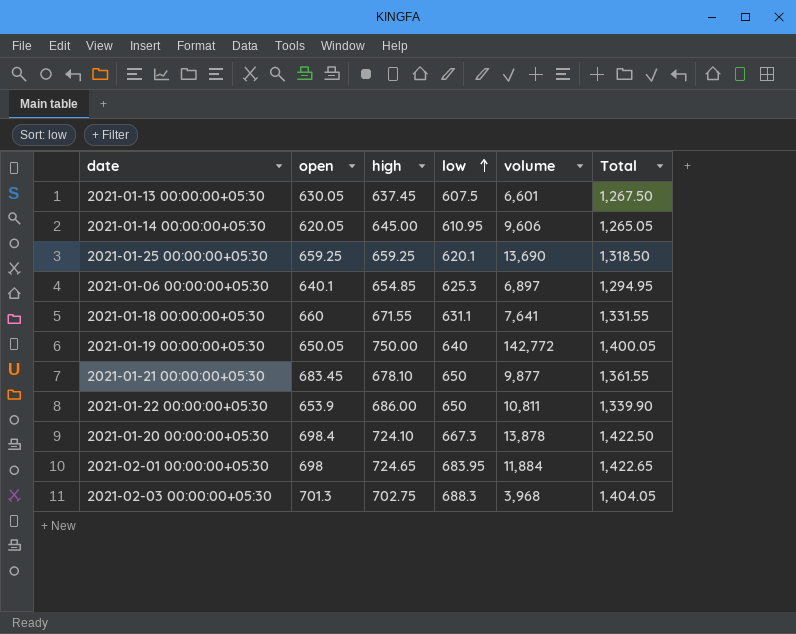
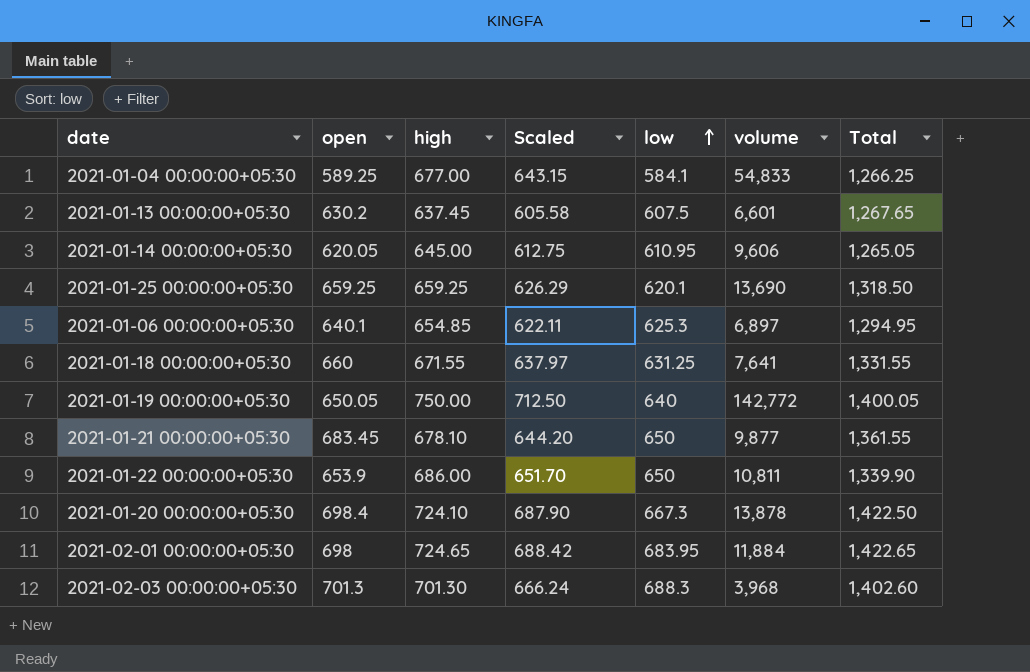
column Scaled | formula: none -> [high] * 0.95
row 2021-01-04 00:00:00+05:30: none -> 589.25 | 677.00 | 643.15 | 584.1 | 54,833 | 1,266.25
2021-01-13 00:00:00+05:30 | open: 630.05 -> 630.2
2021-01-13 00:00:00+05:30 | Total: 1,267.50 -> 1,267.65
2021-01-18 00:00:00+05:30 | low: 631.1 -> 631.25
2021-02-03 00:00:00+05:30 | high: 702.75 -> 701.30
2021-02-03 00:00:00+05:30 | Total: 1,404.05 -> 1,402.60

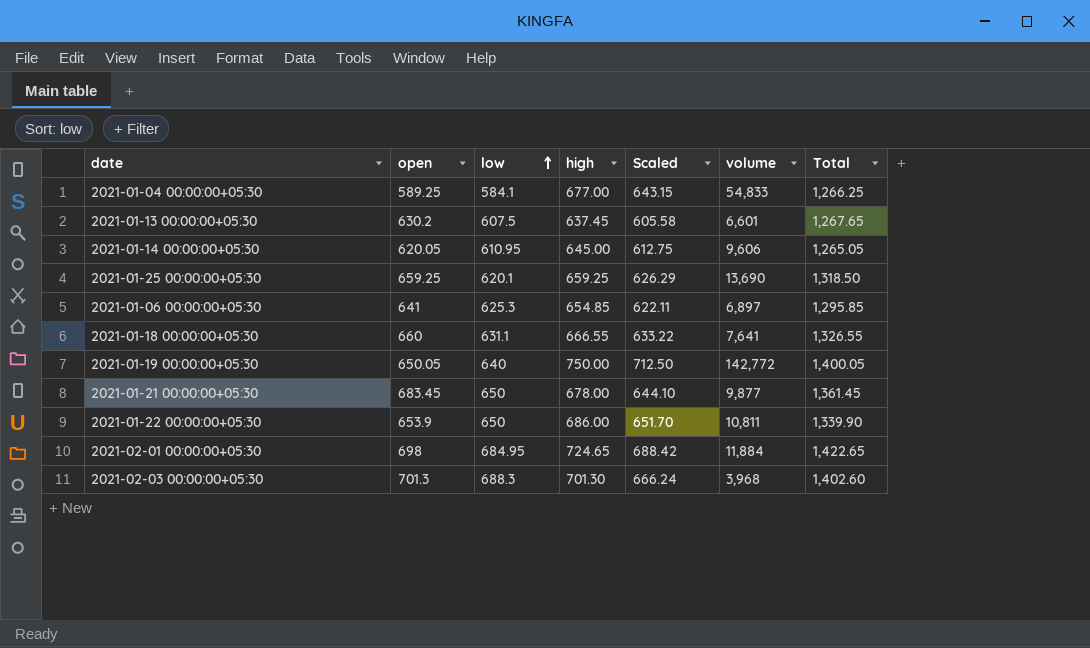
column low | position: 5 -> 3
row 2021-01-20 00:00:00+05:30: 698.4 | 724.10 | 687.90 | 667.3 | 13,878 | 1,422.50 -> none
2021-01-06 00:00:00+05:30 | open: 640.1 -> 641
2021-01-06 00:00:00+05:30 | Total: 1,294.95 -> 1,295.85
2021-01-18 00:00:00+05:30 | low: 631.25 -> 631.1
2021-01-18 00:00:00+05:30 | high: 671.55 -> 666.55
2021-01-18 00:00:00+05:30 | Scaled: 637.97 -> 633.22
2021-01-18 00:00:00+05:30 | Total: 1,331.55 -> 1,326.55
2021-01-21 00:00:00+05:30 | high: 678.10 -> 678.00
2021-01-21 00:00:00+05:30 | Scaled: 644.20 -> 644.10
2021-01-21 00:00:00+05:30 | Total: 1,361.55 -> 1,361.45
2021-02-01 00:00:00+05:30 | low: 683.95 -> 684.95

